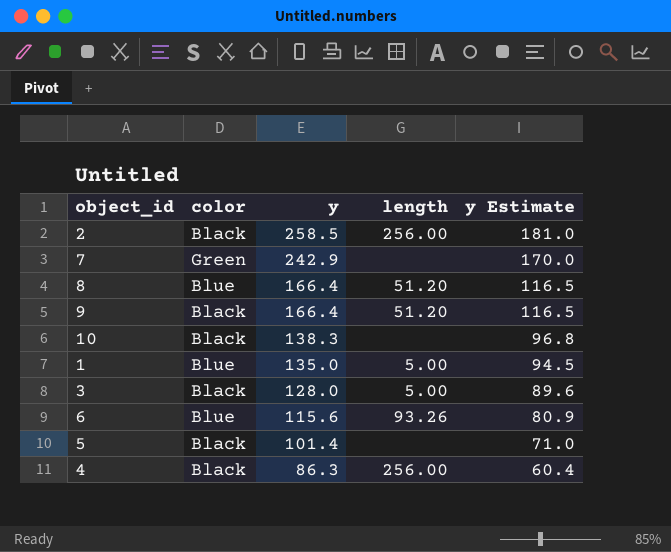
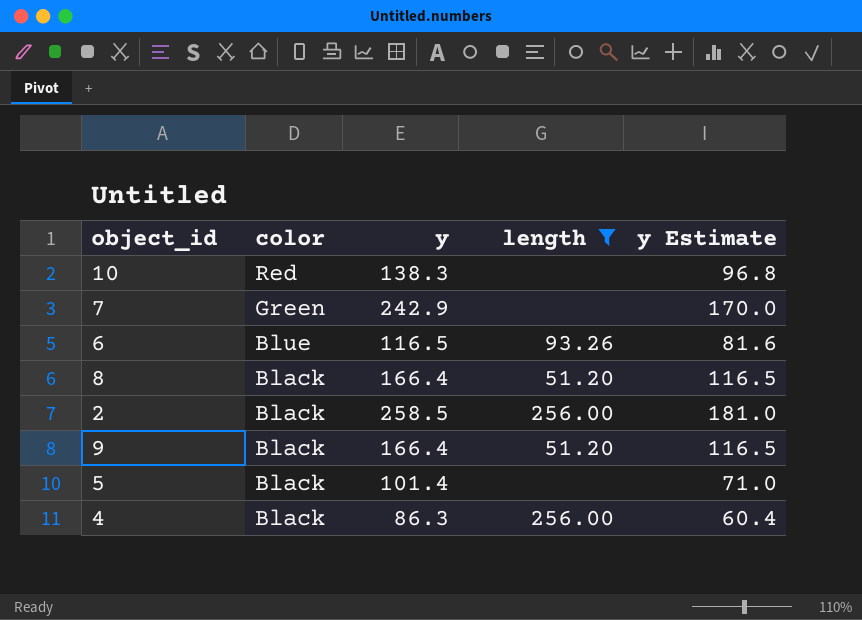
filter: none -> length != 5.00
row order: y descending -> color descending
10 | color: Black -> Red
6 | y: 115.6 -> 116.5
6 | y Estimate: 80.9 -> 81.6
8 | color: Blue -> Black

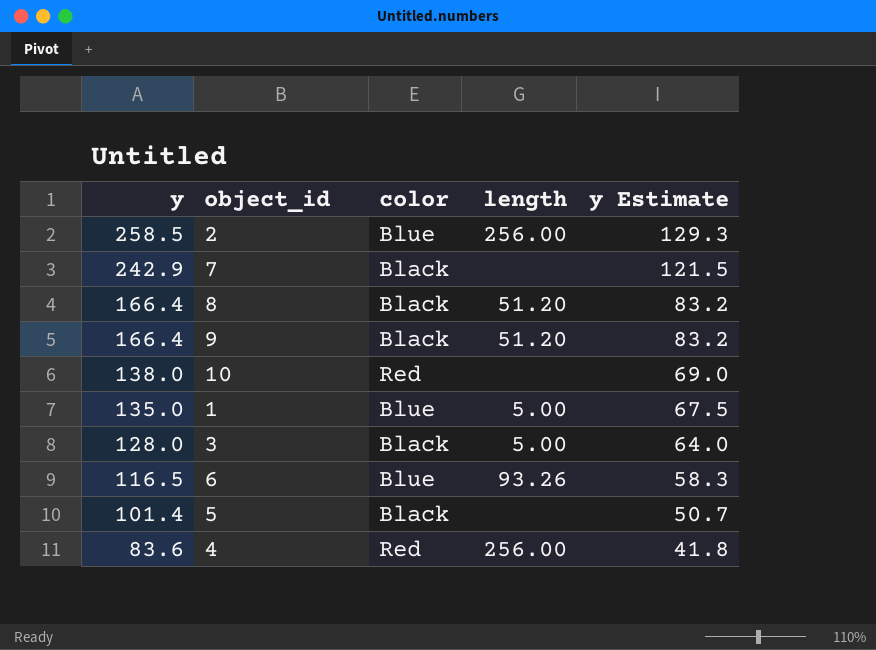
filter: length != 5.00 -> none
row order: color descending -> y descending
column y | position: 3 -> 1
column y Estimate | formula: [y] * 0.7 -> [y] * 0.5
2 | color: Black -> Blue
7 | color: Green -> Black
10 | y: 138.3 -> 138.0
4 | y: 86.3 -> 83.6
4 | color: Black -> Red

